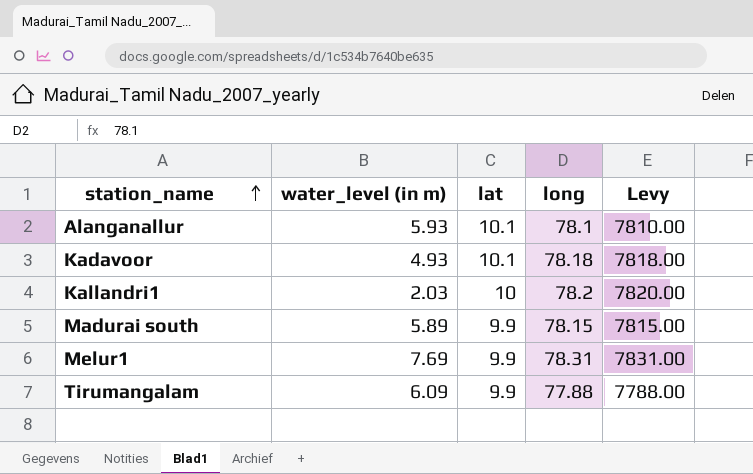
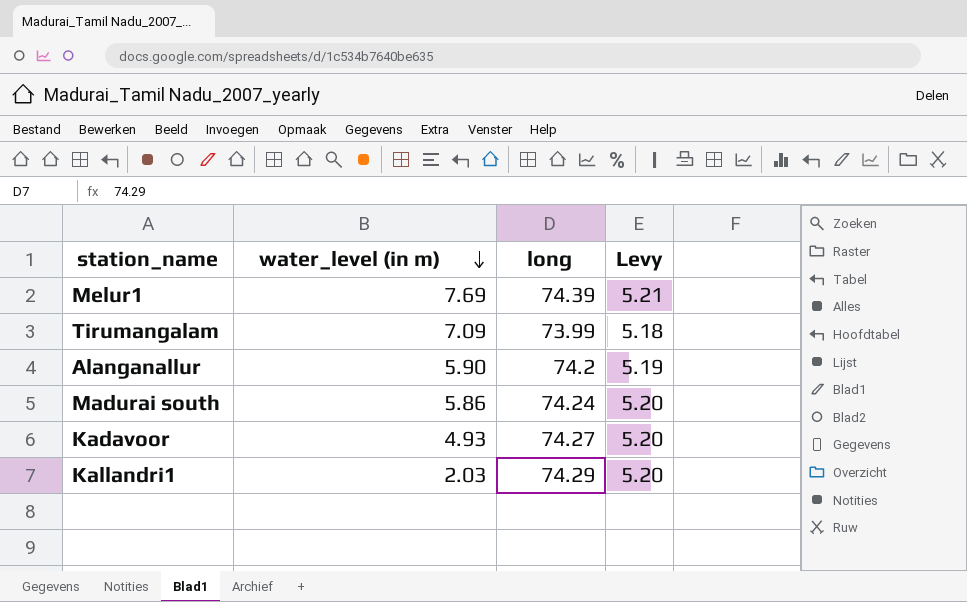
row order: station_name ascending -> water_level (in m) descending
column lat | position: 3 -> none
column Levy | formula: [long] * 100 -> [long] * 0.07
Melur1 | long: 78.31 -> 74.39
Tirumangalam | water_level (in m): 6.09 -> 7.09
Tirumangalam | long: 77.88 -> 73.99
Alanganallur | water_level (in m): 5.93 -> 5.90
Alanganallur | long: 78.1 -> 74.2
Madurai south | water_level (in m): 5.89 -> 5.86
Madurai south | long: 78.15 -> 74.24
Kadavoor | long: 78.18 -> 74.27
Kallandri1 | long: 78.2 -> 74.29

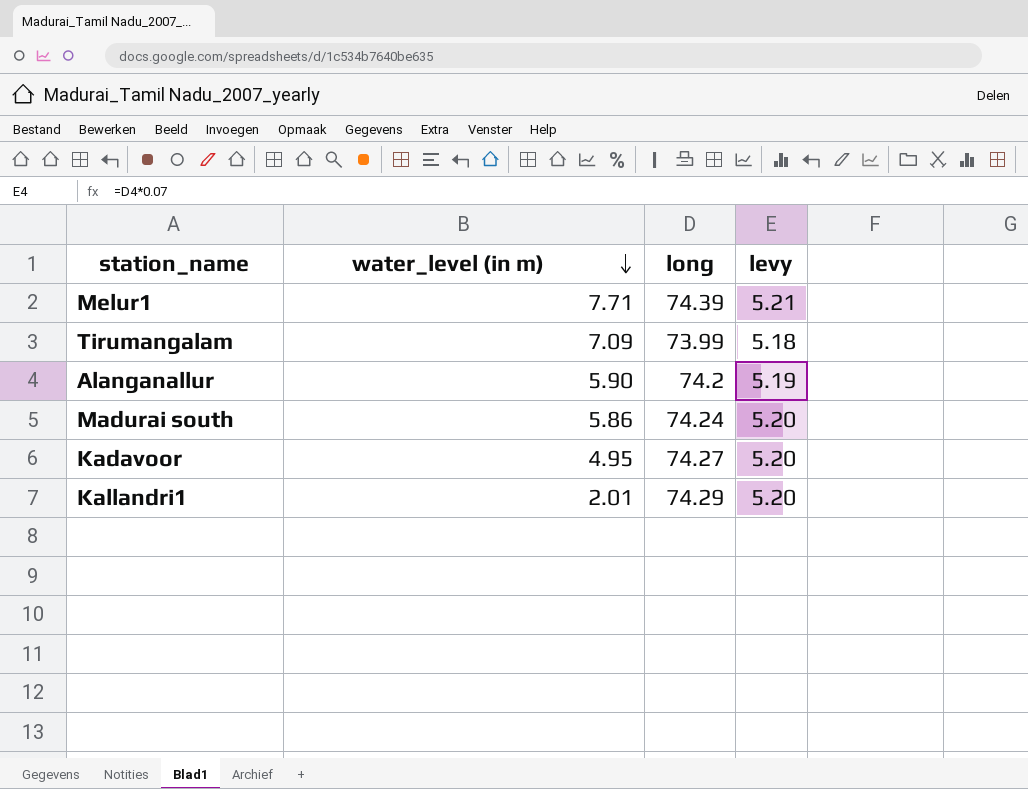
column name: Levy -> levy
Melur1 | water_level (in m): 7.69 -> 7.71
Kadavoor | water_level (in m): 4.93 -> 4.95
Kallandri1 | water_level (in m): 2.03 -> 2.01

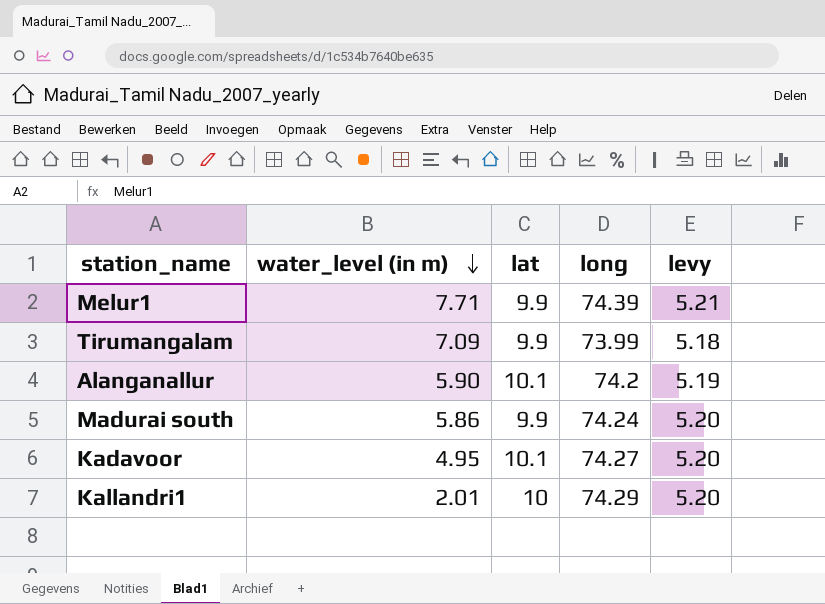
column lat | position: none -> 3

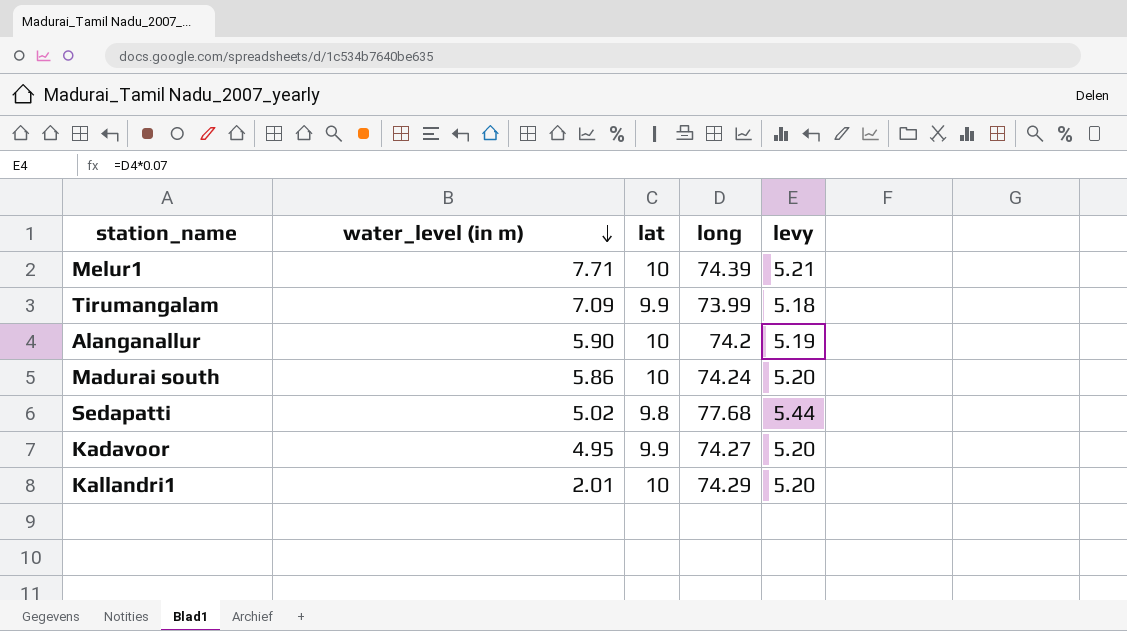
Melur1 | lat: 9.9 -> 10
Alanganallur | lat: 10.1 -> 10
Madurai south | lat: 9.9 -> 10
row Sedapatti: none -> 5.02 | 9.8 | 77.68 | 5.44
Kadavoor | lat: 10.1 -> 9.9

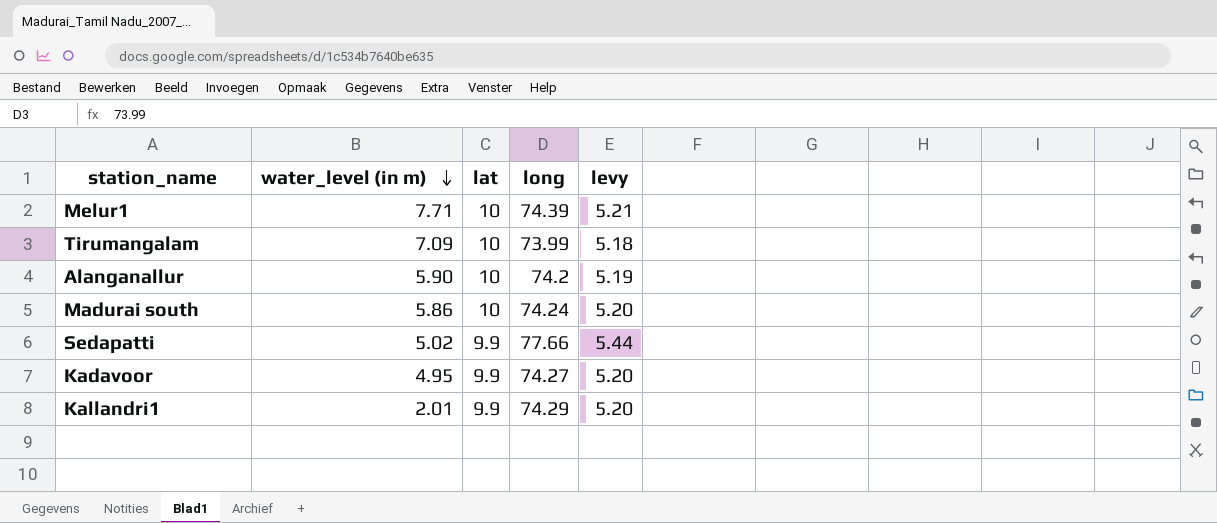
Tirumangalam | lat: 9.9 -> 10
Sedapatti | lat: 9.8 -> 9.9
Sedapatti | long: 77.68 -> 77.66
Kallandri1 | lat: 10 -> 9.9

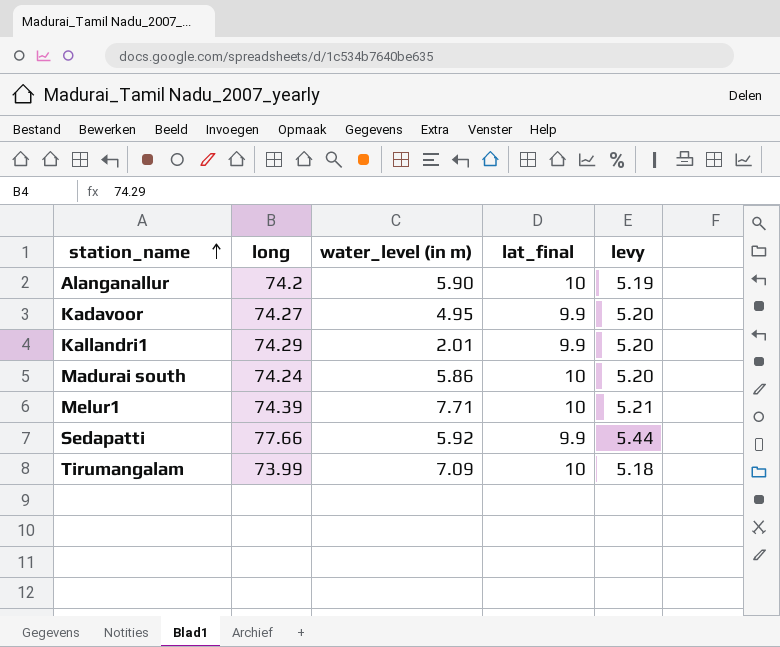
row order: water_level (in m) descending -> station_name ascending
column long | position: 4 -> 2
column name: lat -> lat_final
Sedapatti | water_level (in m): 5.02 -> 5.92

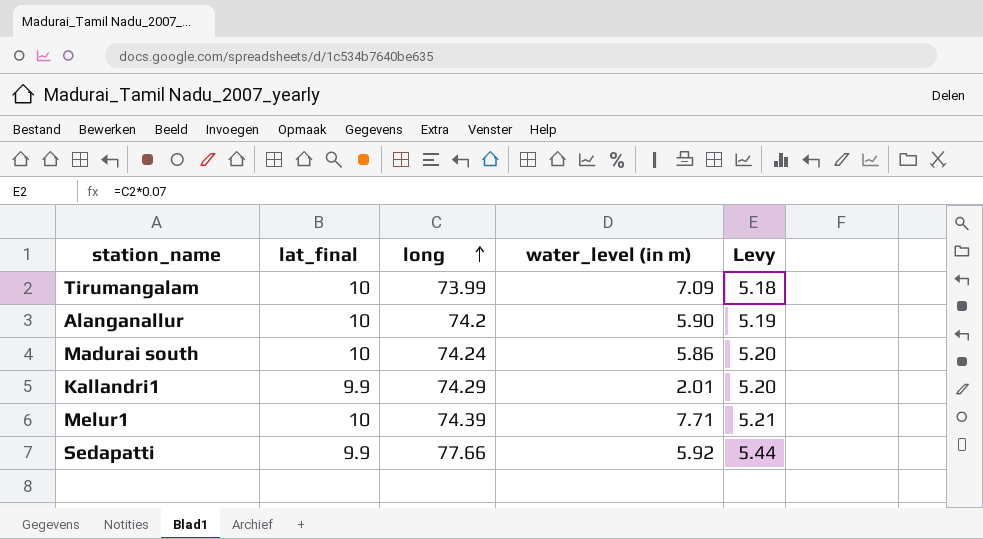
row order: station_name ascending -> long ascending
column lat_final | position: 4 -> 2
column name: levy -> Levy
row Kadavoor: 74.27 | 4.95 | 9.9 | 5.20 -> none

